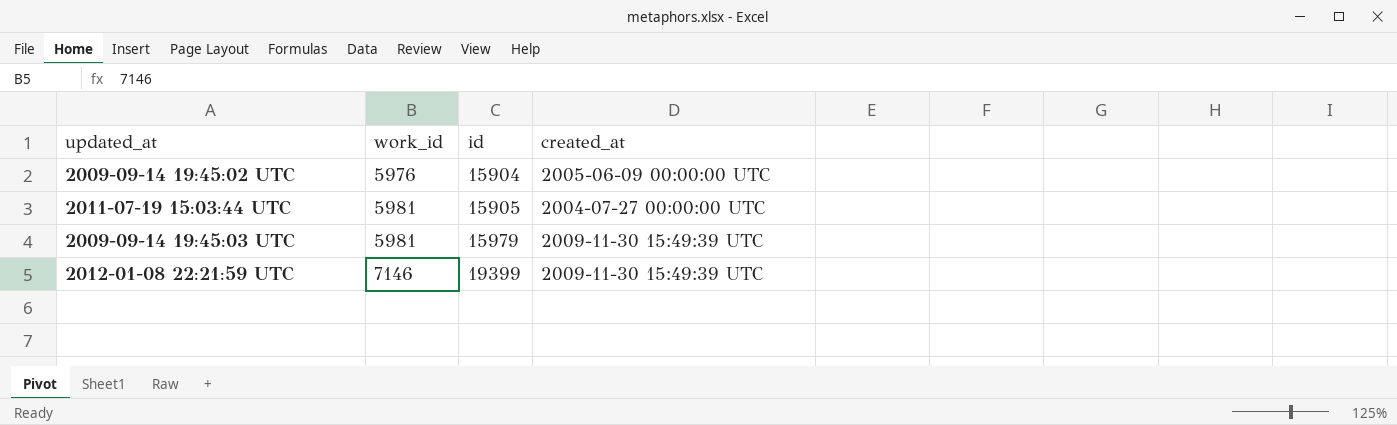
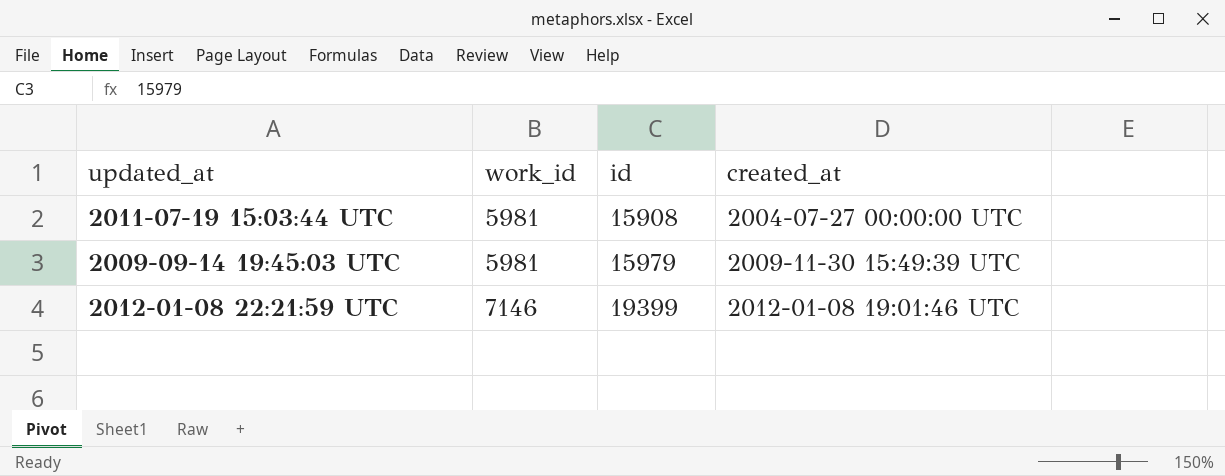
row 2009-09-14 19:45:02 UTC: 5976 | 15904 | 2005-06-09 00:00:00 UTC -> none
2011-07-19 15:03:44 UTC | id: 15905 -> 15908
2012-01-08 22:21:59 UTC | created_at: 2009-11-30 15:49:39 UTC -> 2012-01-08 19:01:46 UTC

